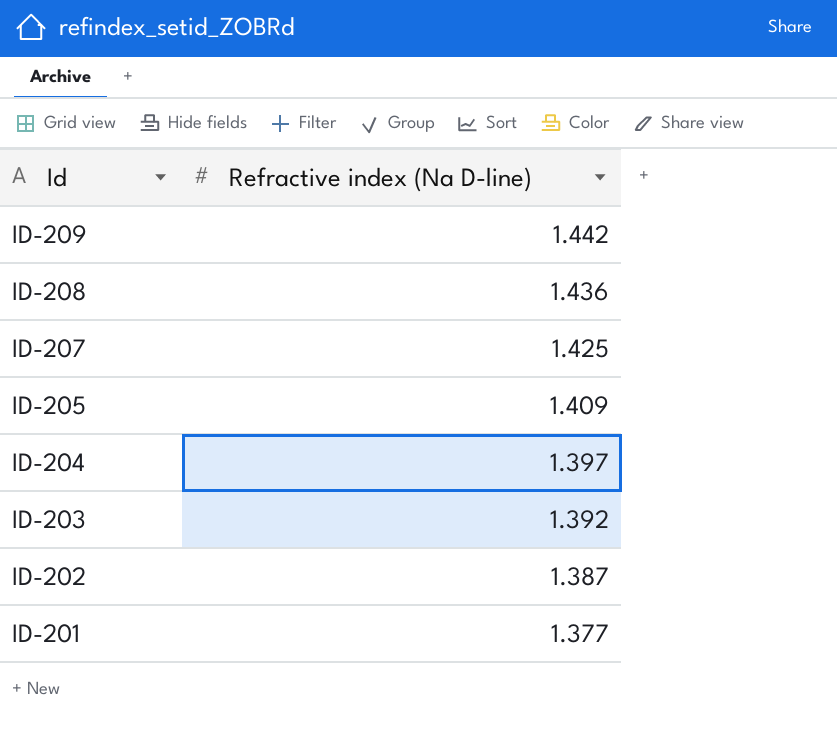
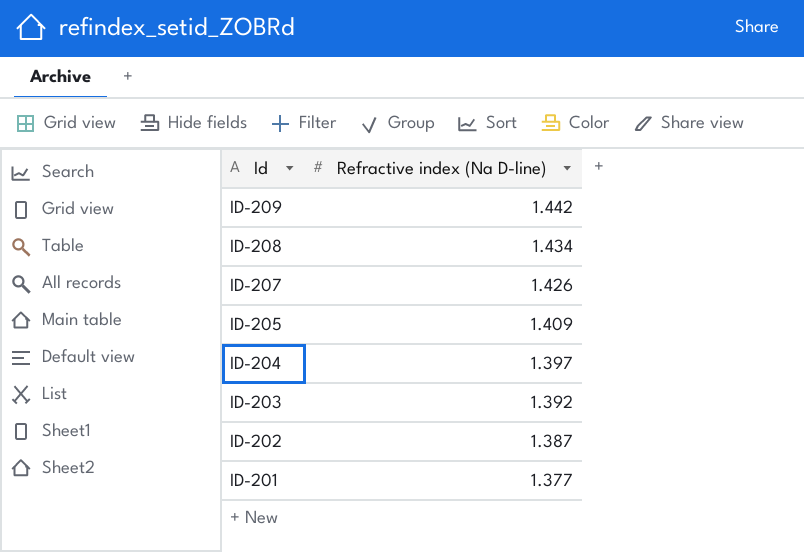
ID-208 | Refractive index (Na D-line): 1.436 -> 1.434
ID-207 | Refractive index (Na D-line): 1.425 -> 1.426

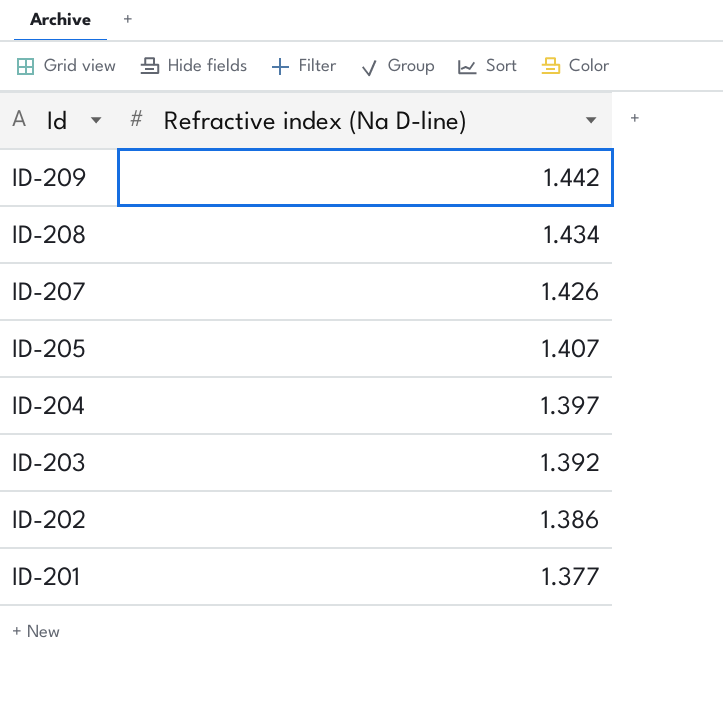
ID-205 | Refractive index (Na D-line): 1.409 -> 1.407
ID-202 | Refractive index (Na D-line): 1.387 -> 1.386

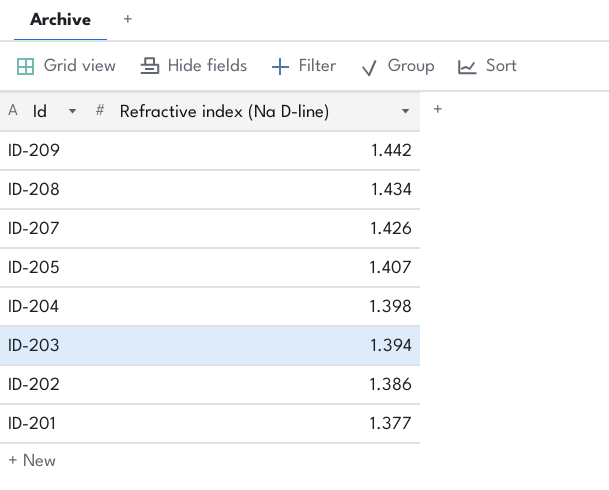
ID-204 | Refractive index (Na D-line): 1.397 -> 1.398
ID-203 | Refractive index (Na D-line): 1.392 -> 1.394

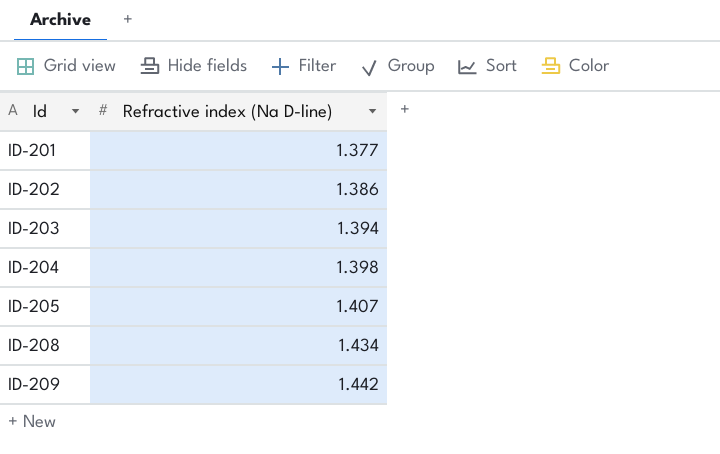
row order: Id descending -> Id ascending
row ID-207: 1.426 -> none

